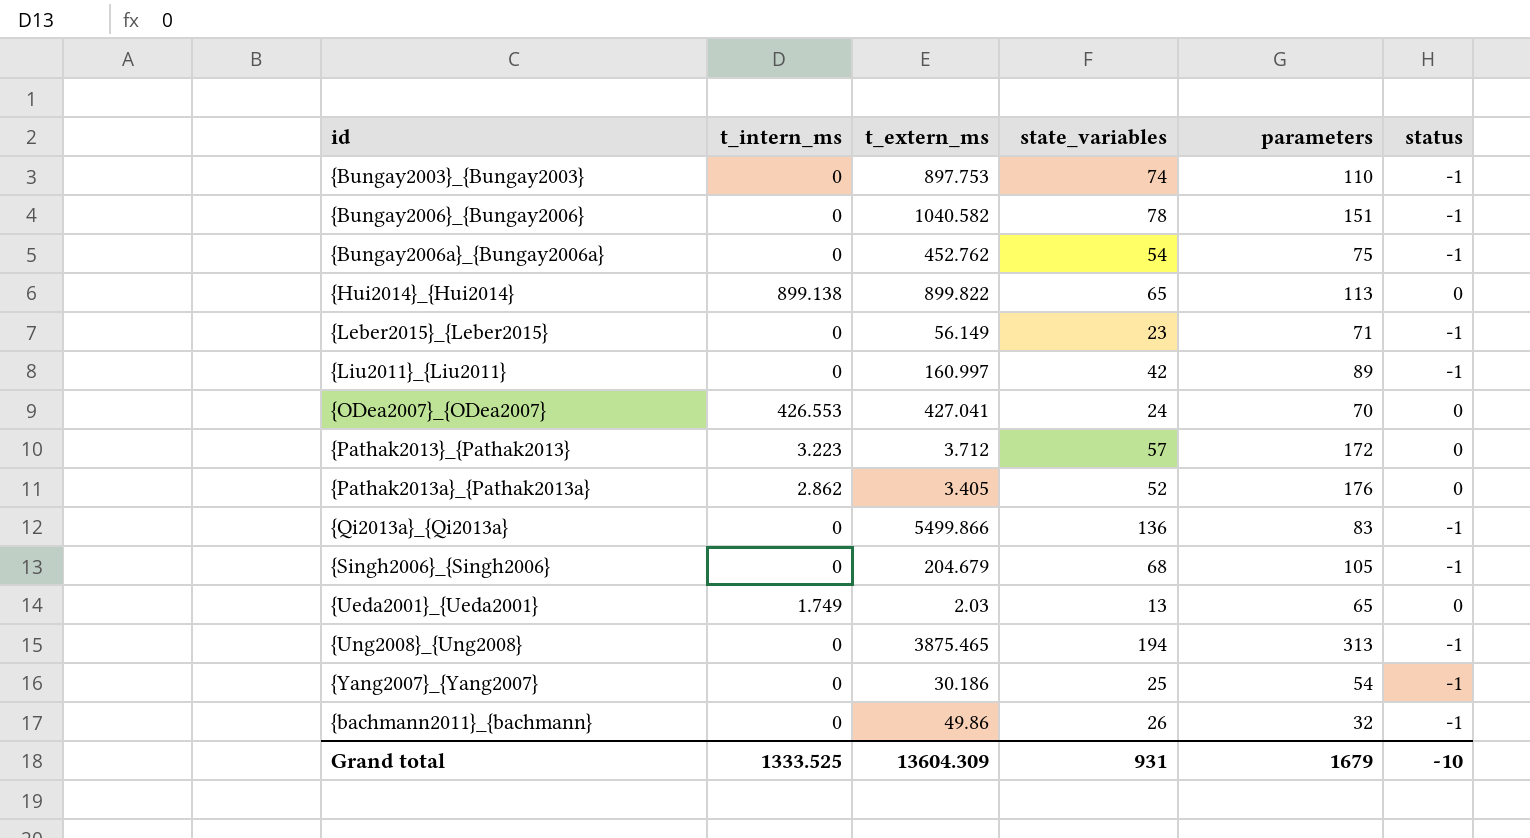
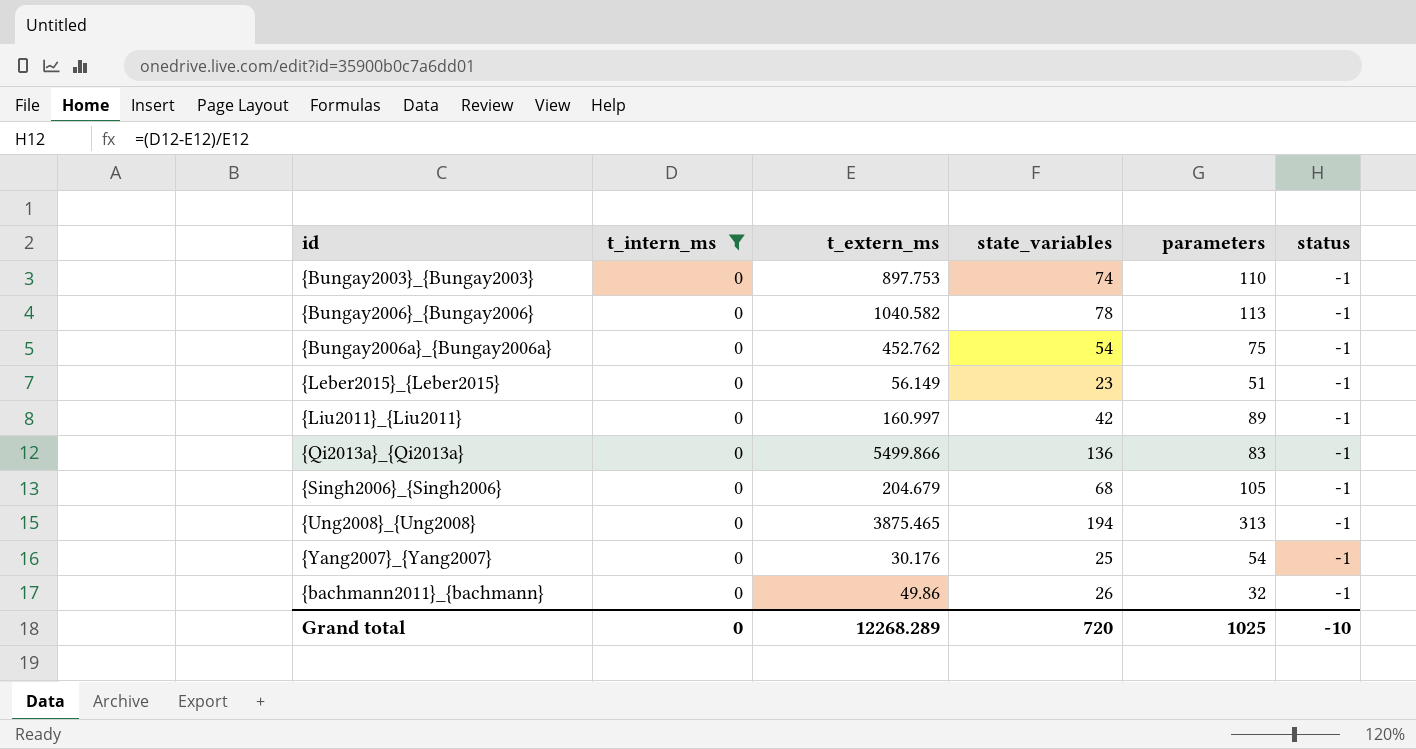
filter: none -> t_intern_ms = 0
{Bungay2006}_{Bungay2006} | parameters: 151 -> 113
{Leber2015}_{Leber2015} | parameters: 71 -> 51
{Yang2007}_{Yang2007} | t_extern_ms: 30.186 -> 30.176
Grand total | t_intern_ms: 1333.525 -> 0
Grand total | t_extern_ms: 13604.309 -> 12268.289
Grand total | state_variables: 931 -> 720
Grand total | parameters: 1679 -> 1025

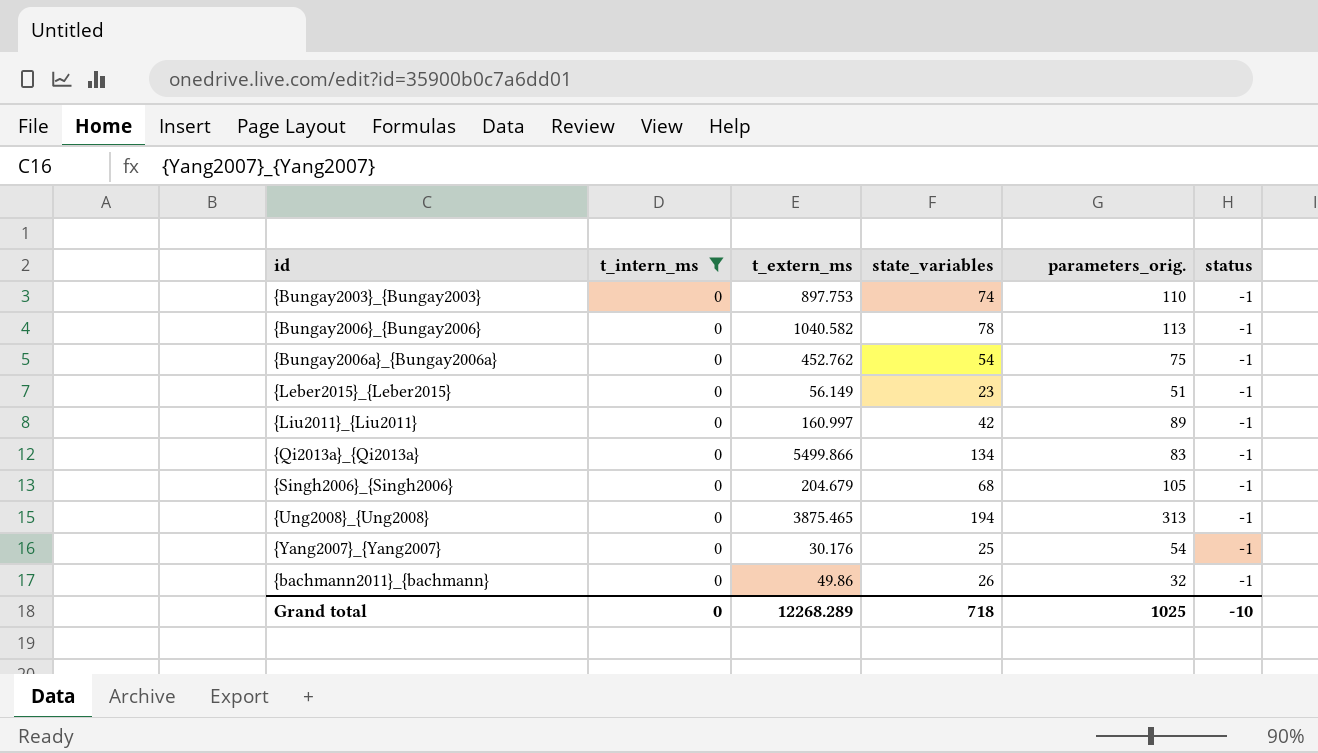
column name: parameters -> parameters_orig.
{Qi2013a}_{Qi2013a} | state_variables: 136 -> 134
Grand total | state_variables: 720 -> 718

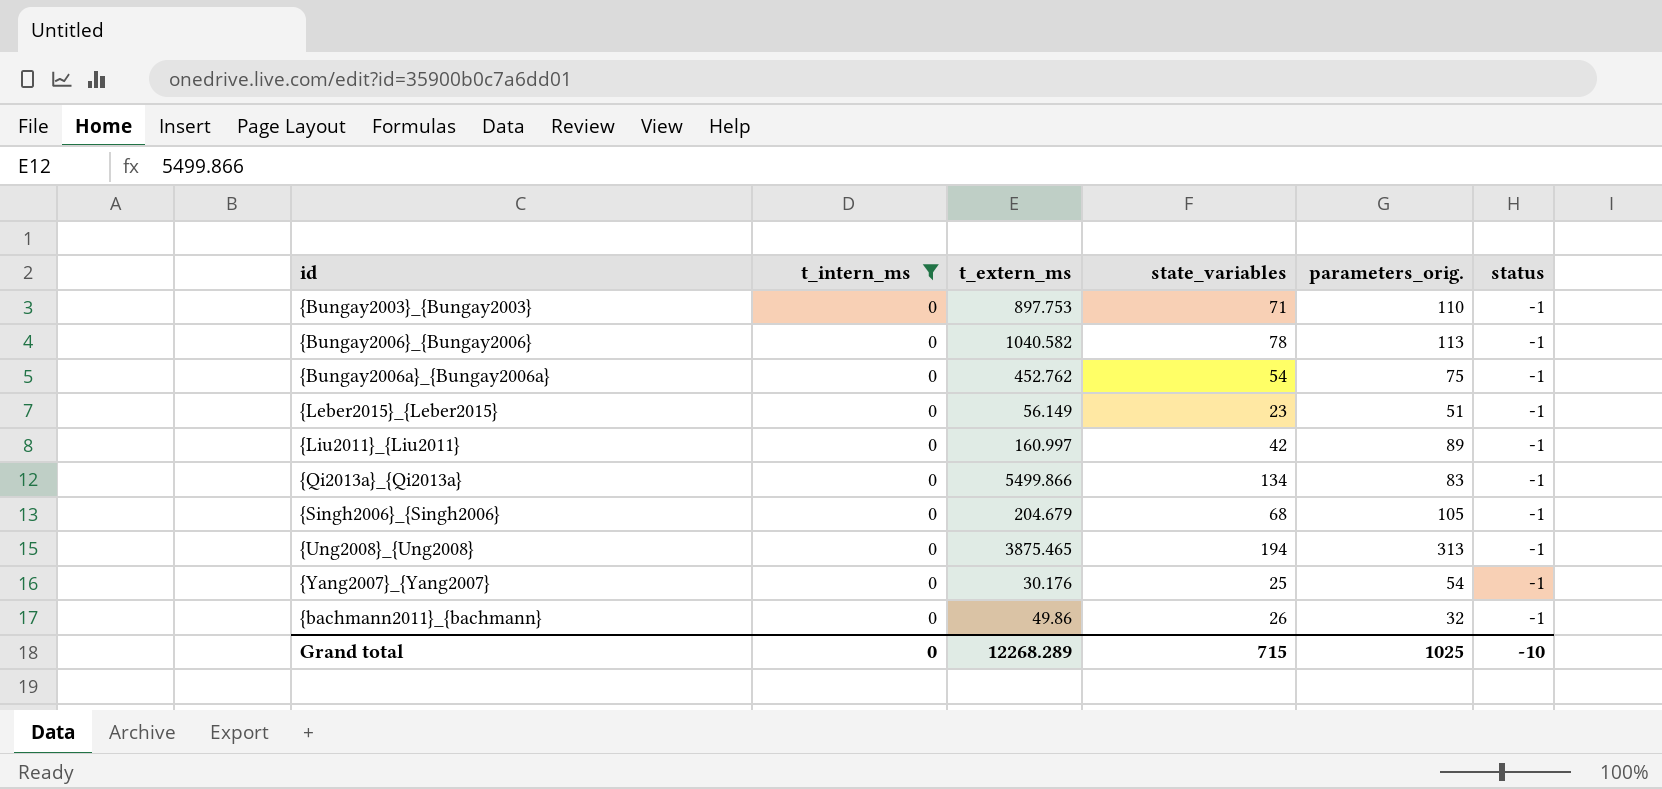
{Bungay2003}_{Bungay2003} | state_variables: 74 -> 71
Grand total | state_variables: 718 -> 715

